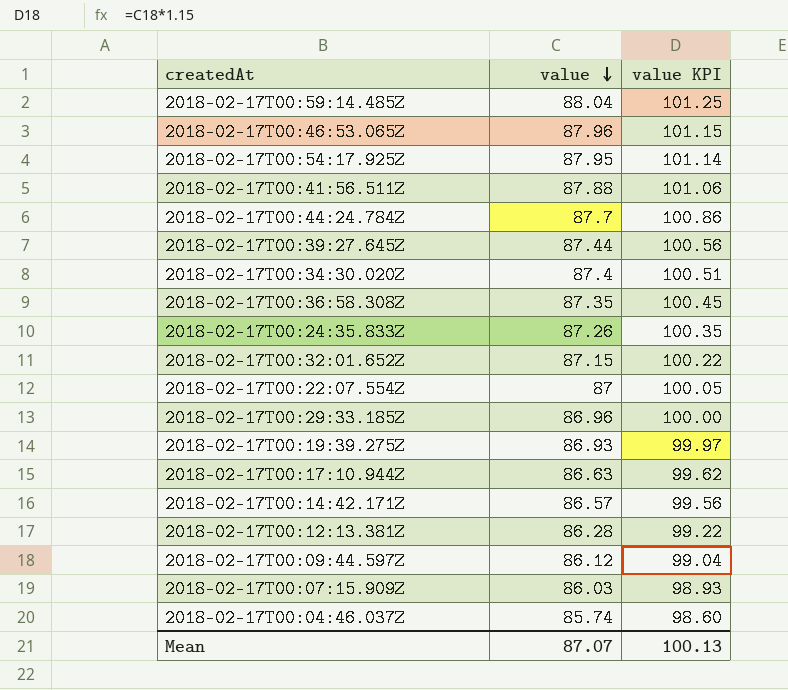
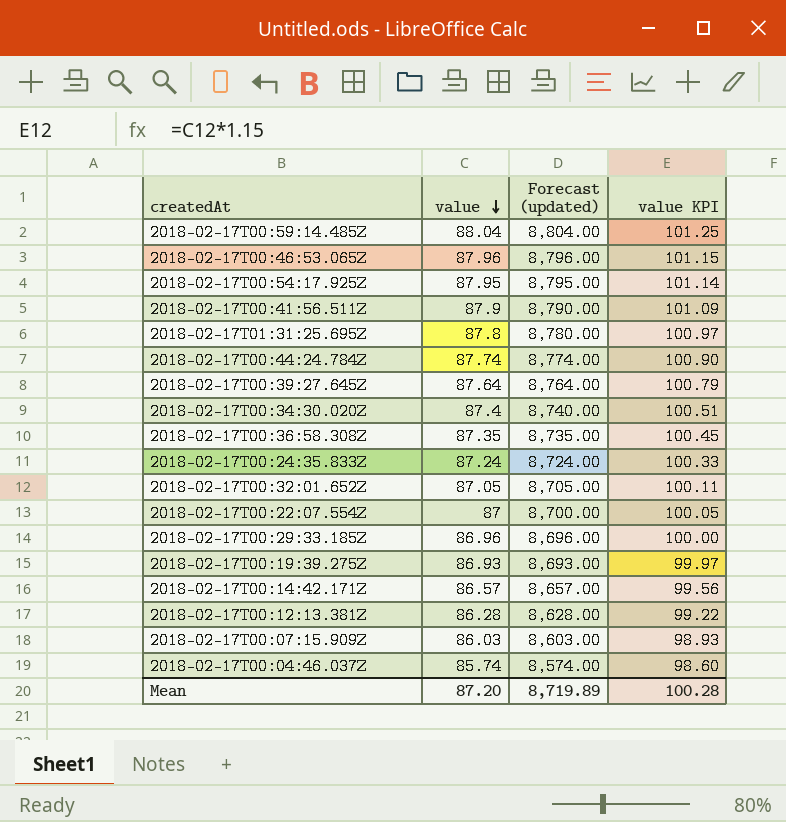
column Forecast (updated) | formula: none -> [value] * 100
row 2018-02-17T00:17:10.944Z: 86.63 | 99.62 -> none
row 2018-02-17T00:09:44.597Z: 86.12 | 99.04 -> none
2018-02-17T00:41:56.511Z | value: 87.88 -> 87.9
2018-02-17T00:41:56.511Z | value KPI: 101.06 -> 101.09
row 2018-02-17T01:31:25.695Z: none -> 87.8 | 8,780.00 | 100.97
2018-02-17T00:44:24.784Z | value: 87.7 -> 87.74
2018-02-17T00:44:24.784Z | value KPI: 100.86 -> 100.90
2018-02-17T00:39:27.645Z | value: 87.44 -> 87.64
2018-02-17T00:39:27.645Z | value KPI: 100.56 -> 100.79
2018-02-17T00:24:35.833Z | value: 87.26 -> 87.24
2018-02-17T00:24:35.833Z | value KPI: 100.35 -> 100.33
2018-02-17T00:32:01.652Z | value: 87.15 -> 87.05
2018-02-17T00:32:01.652Z | value KPI: 100.22 -> 100.11
Mean | value: 87.07 -> 87.20
Mean | value KPI: 100.13 -> 100.28

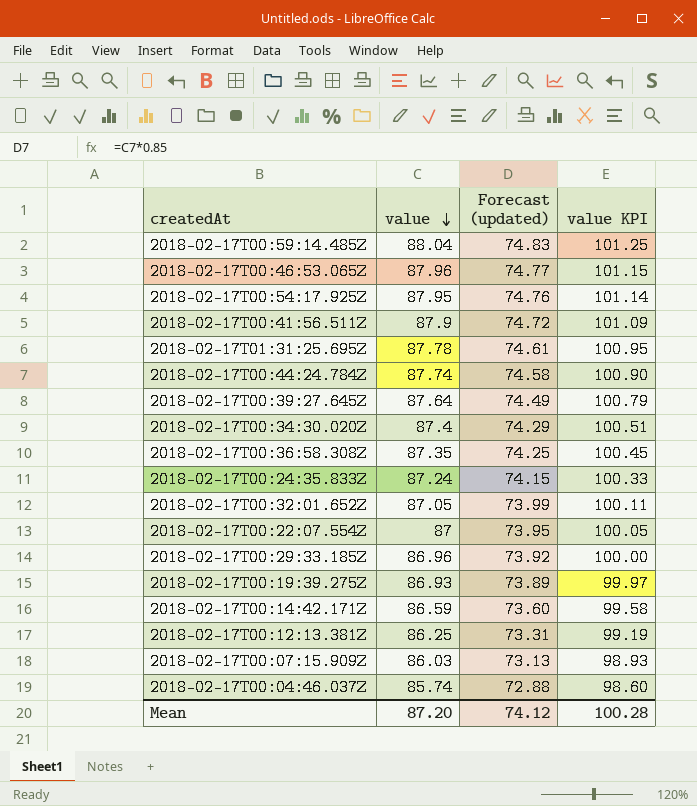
column Forecast (updated) | formula: [value] * 100 -> [value] * 0.85
2018-02-17T01:31:25.695Z | value: 87.8 -> 87.78
2018-02-17T01:31:25.695Z | value KPI: 100.97 -> 100.95
2018-02-17T00:14:42.171Z | value: 86.57 -> 86.59
2018-02-17T00:14:42.171Z | value KPI: 99.56 -> 99.58
2018-02-17T00:12:13.381Z | value: 86.28 -> 86.25
2018-02-17T00:12:13.381Z | value KPI: 99.22 -> 99.19
Mean | Forecast (updated): 8,719.89 -> 74.12

